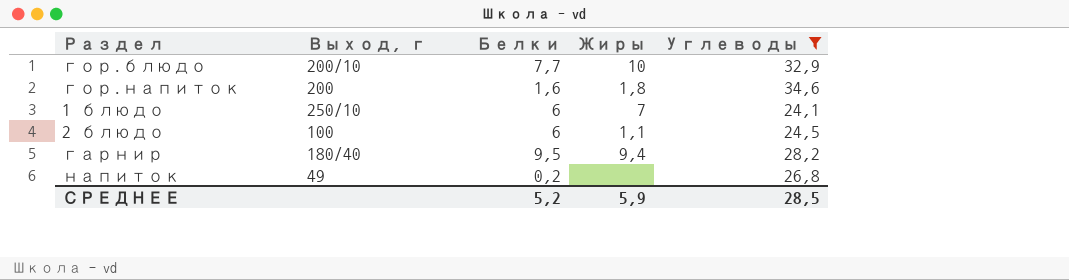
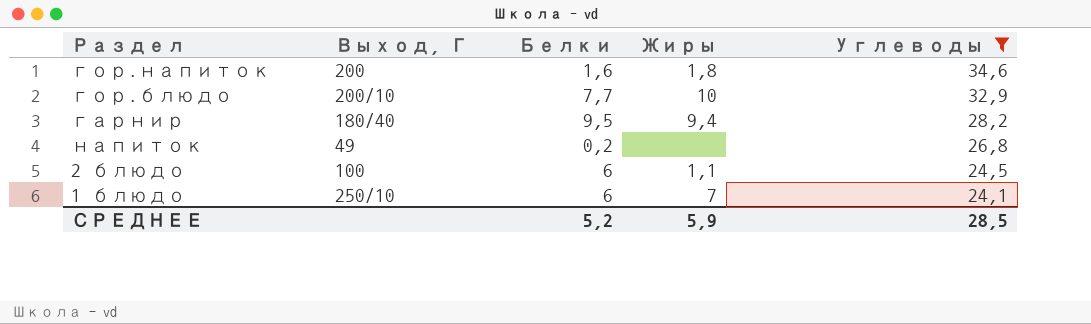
row order: none -> Углеводы descending
column name: Выход, г -> Выход, Г

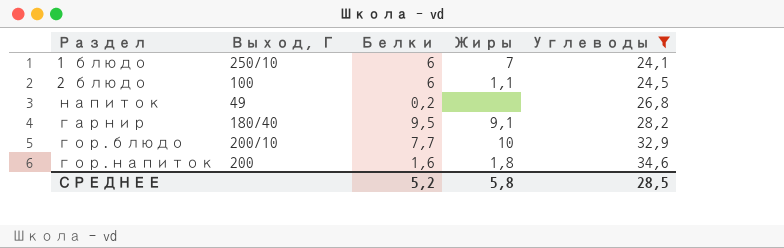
row order: Углеводы descending -> Углеводы ascending
гарнир | Жиры: 9,4 -> 9,1
СРЕДНЕЕ | Жиры: 5,9 -> 5,8

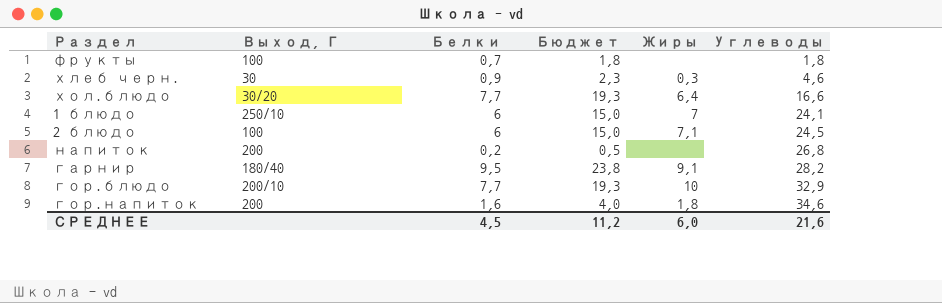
filter: Углеводы >= 24,1 -> none
column Бюджет | formula: none -> [Белки] * 2,5
2 блюдо | Жиры: 1,1 -> 7,1
напиток | Выход, Г: 49 -> 200
СРЕДНЕЕ | Белки: 5,2 -> 4,5
СРЕДНЕЕ | Жиры: 5,8 -> 6,0
СРЕДНЕЕ | Углеводы: 28,5 -> 21,6

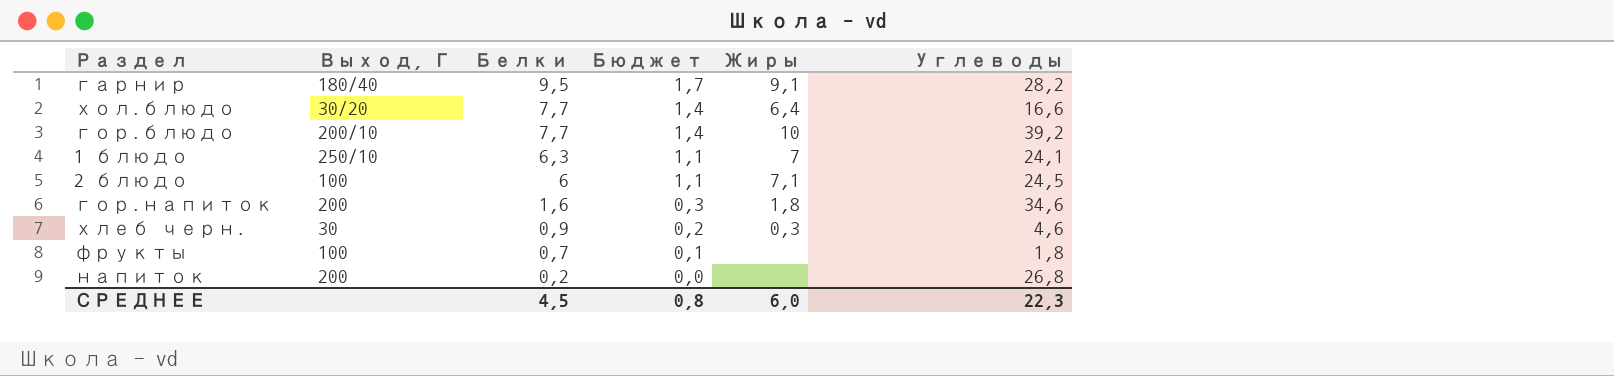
row order: Углеводы ascending -> Белки descending
column Бюджет | formula: [Белки] * 2,5 -> [Белки] * 0,18
гор.блюдо | Углеводы: 32,9 -> 39,2
1 блюдо | Белки: 6 -> 6,3
СРЕДНЕЕ | Бюджет: 11,2 -> 0,8
СРЕДНЕЕ | Углеводы: 21,6 -> 22,3

